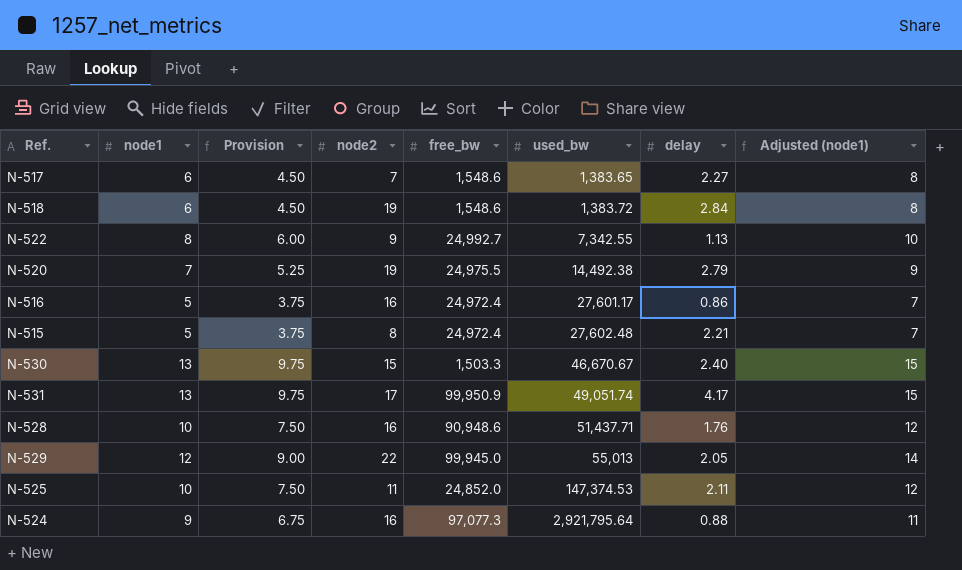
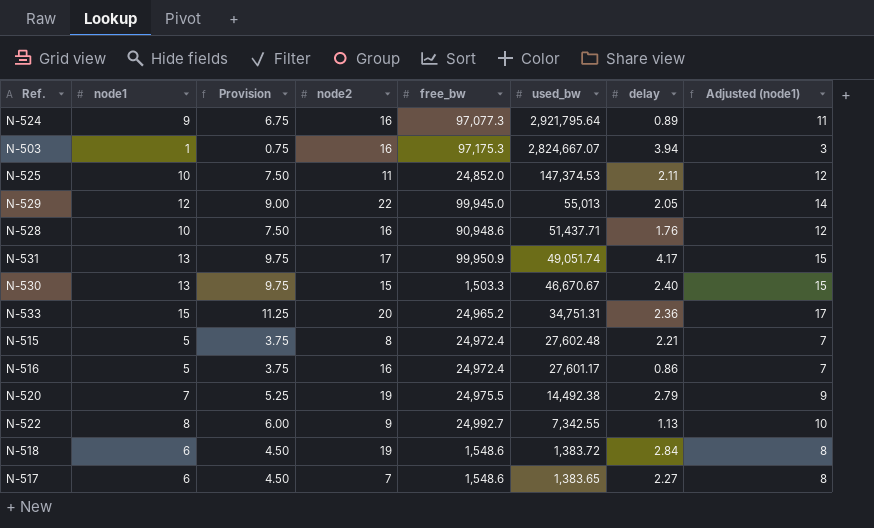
row order: used_bw ascending -> used_bw descending
N-524 | delay: 0.88 -> 0.89
row N-503: none -> 1 | 0.75 | 16 | 97,175.3 | 2,824,667.07 | 3.94 | 3
row N-533: none -> 15 | 11.25 | 20 | 24,965.2 | 34,751.31 | 2.36 | 17

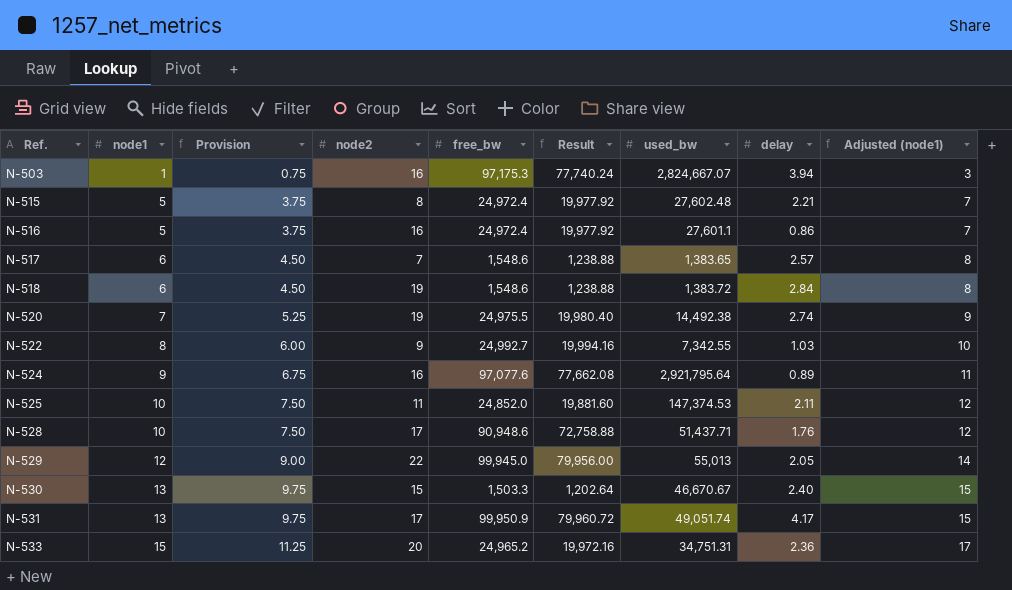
row order: used_bw descending -> Ref. ascending
column Result | formula: none -> [free_bw] * 0.8
N-516 | used_bw: 27,601.17 -> 27,601.1
N-517 | delay: 2.27 -> 2.57
N-520 | delay: 2.79 -> 2.74
N-522 | delay: 1.13 -> 1.03
N-524 | free_bw: 97,077.3 -> 97,077.6
N-528 | node2: 16 -> 17

